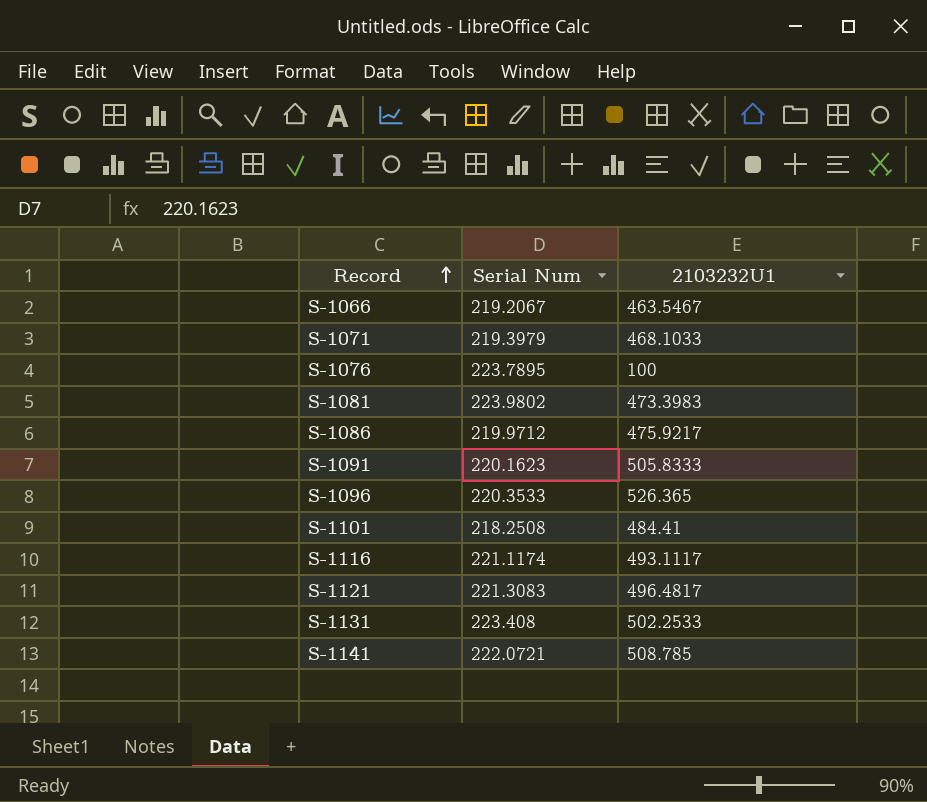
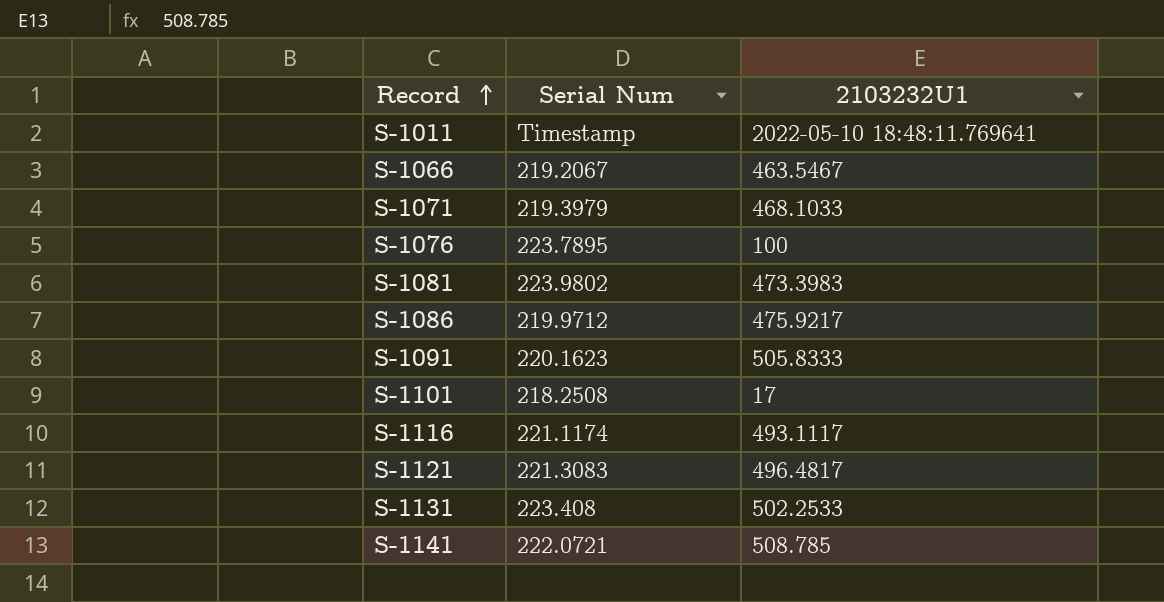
row S-1096: 220.3533 | 526.365 -> none
row S-1011: none -> Timestamp | 2022-05-10 18:48:11.769641
S-1101 | 2103232U1: 484.41 -> 17

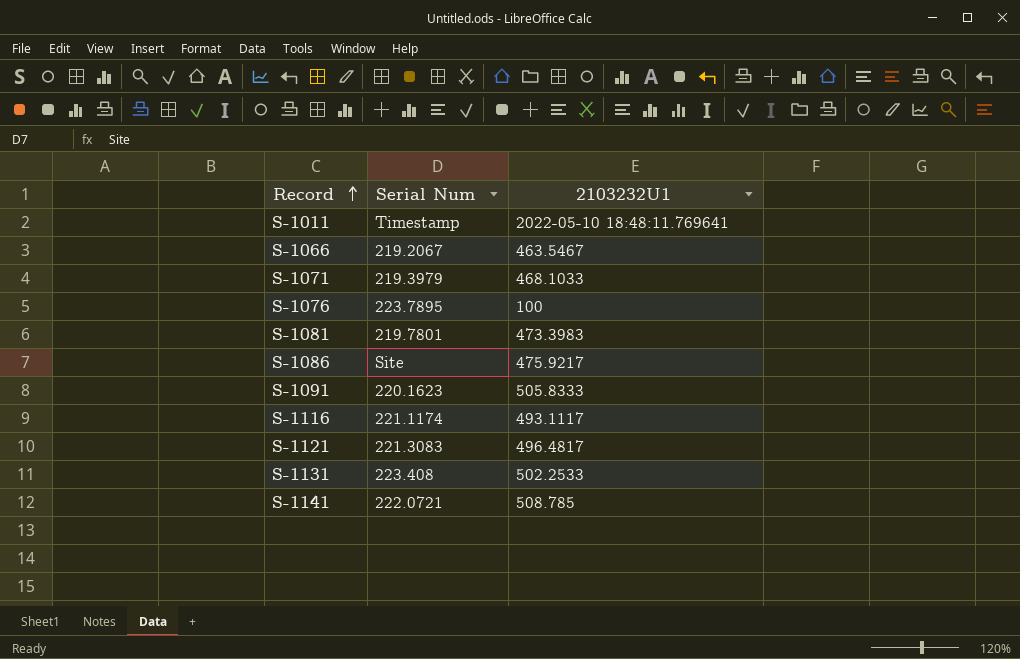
row S-1101: 218.2508 | 17 -> none
S-1081 | Serial Num: 223.9802 -> 219.7801
S-1086 | Serial Num: 219.9712 -> Site

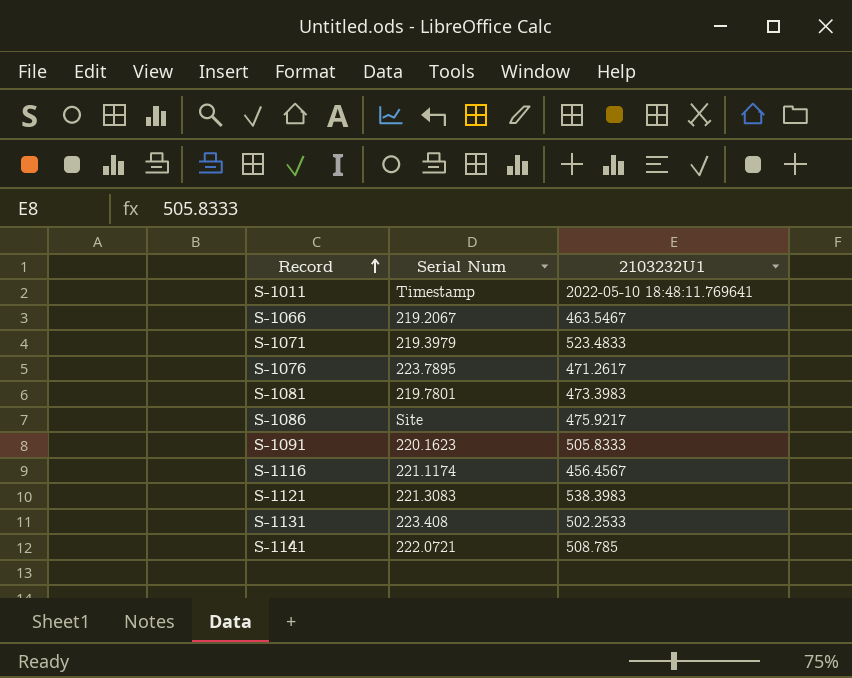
S-1071 | 2103232U1: 468.1033 -> 523.4833
S-1076 | 2103232U1: 100 -> 471.2617
S-1116 | 2103232U1: 493.1117 -> 456.4567
S-1121 | 2103232U1: 496.4817 -> 538.3983

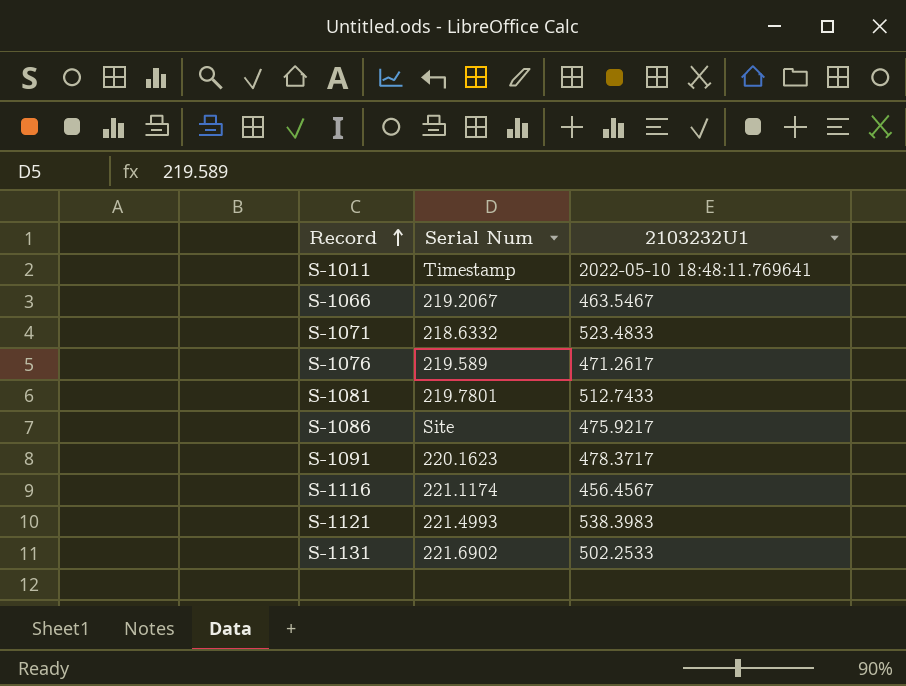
row S-1141: 222.0721 | 508.785 -> none
S-1071 | Serial Num: 219.3979 -> 218.6332
S-1076 | Serial Num: 223.7895 -> 219.589
S-1081 | 2103232U1: 473.3983 -> 512.7433
S-1091 | 2103232U1: 505.8333 -> 478.3717
S-1121 | Serial Num: 221.3083 -> 221.4993
S-1131 | Serial Num: 223.408 -> 221.6902

